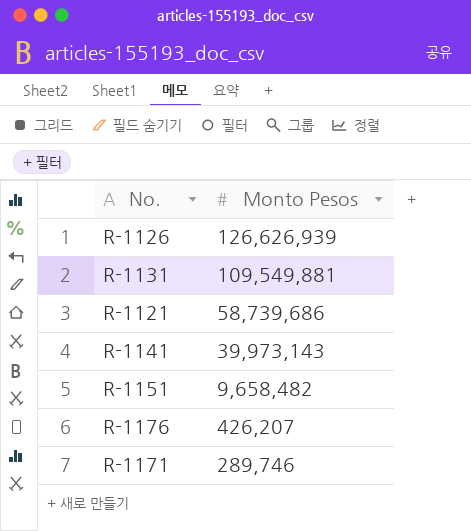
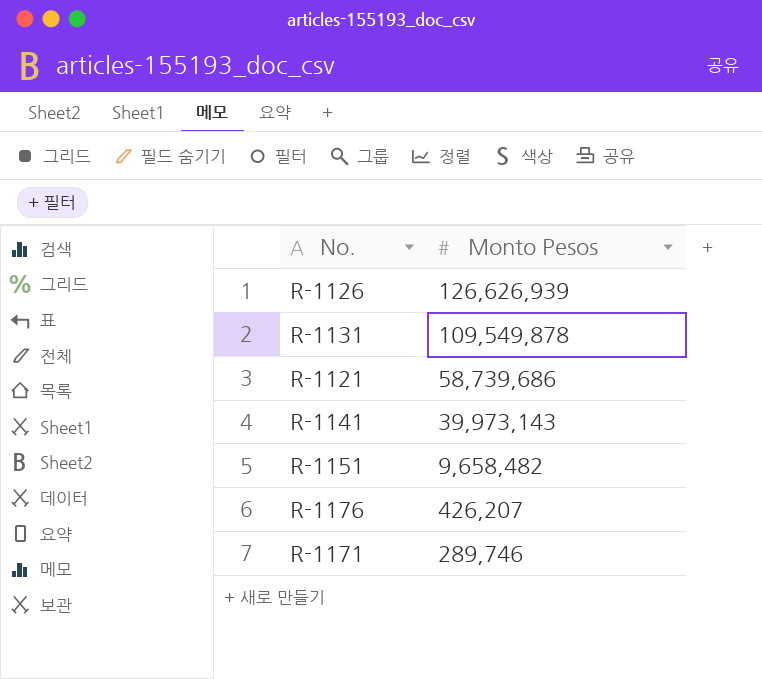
R-1131 | Monto Pesos: 109,549,881 -> 109,549,878

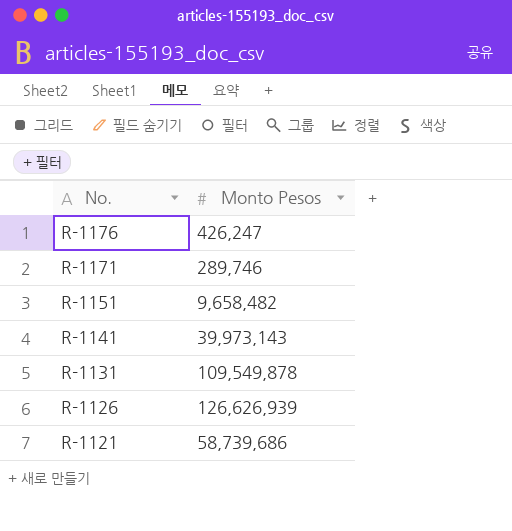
row order: Monto Pesos descending -> No. descending
R-1176 | Monto Pesos: 426,207 -> 426,247

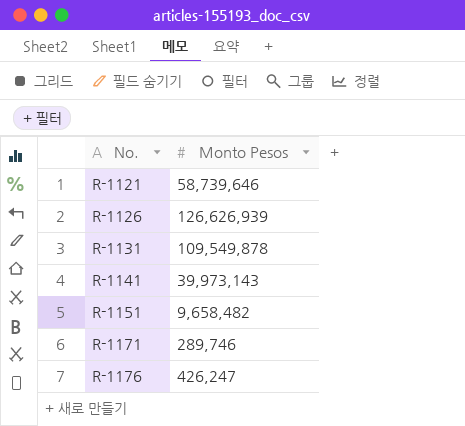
row order: No. descending -> No. ascending
R-1121 | Monto Pesos: 58,739,686 -> 58,739,646

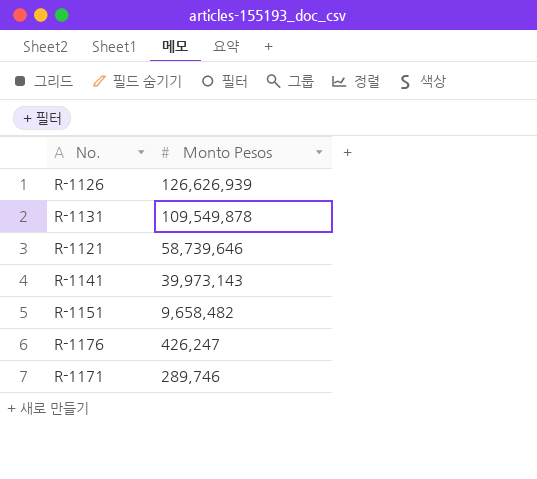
row order: No. ascending -> Monto Pesos descending

